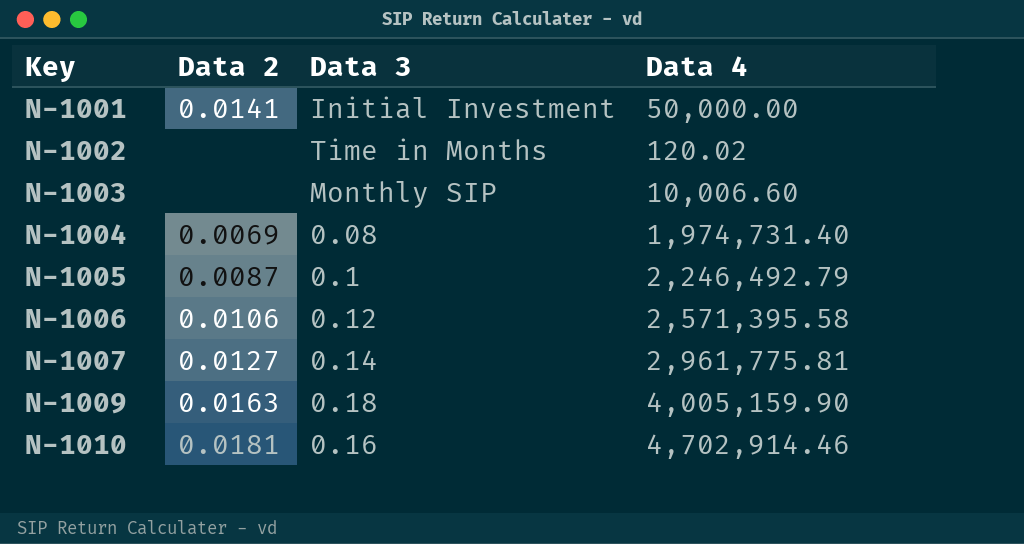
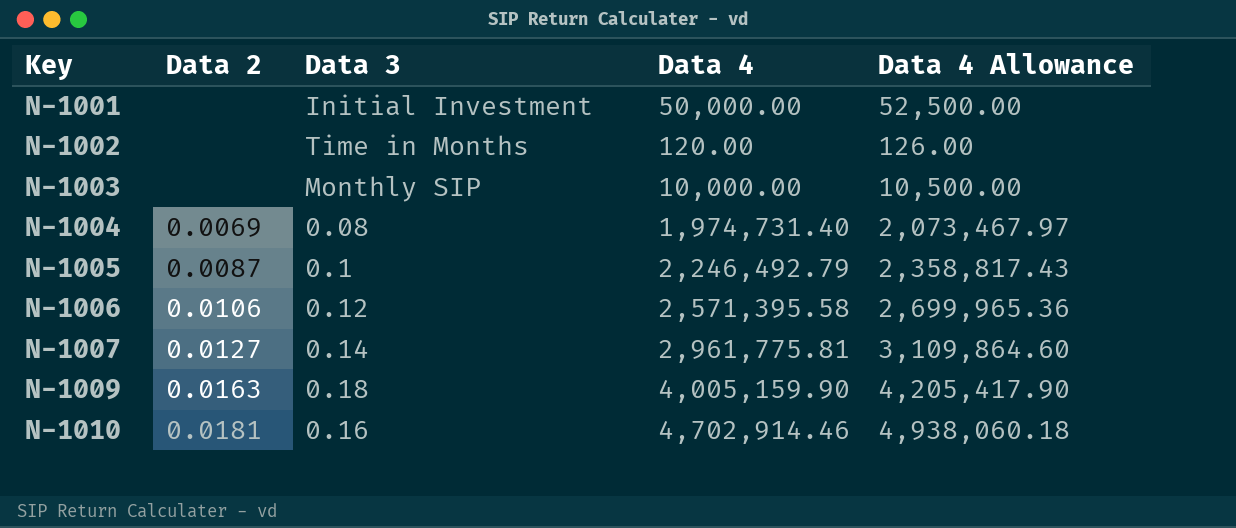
column Data 4 Allowance | formula: none -> [Data 4] * 1.05
N-1001 | Data 2: 0.0141 -> none
N-1002 | Data 4: 120.02 -> 120.00
N-1003 | Data 4: 10,006.60 -> 10,000.00

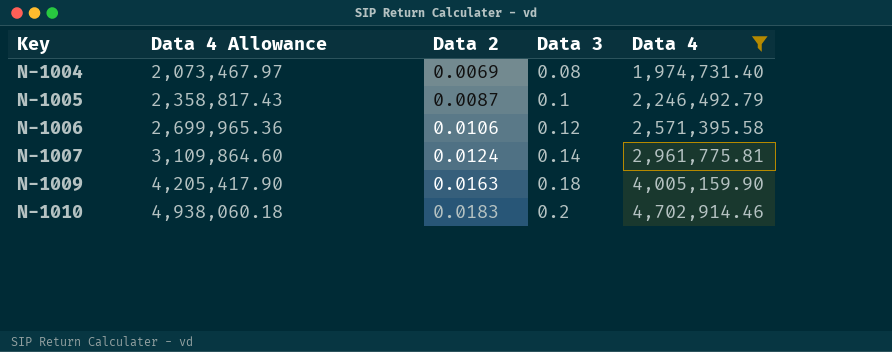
filter: none -> Data 4 >= 1,974,731.40
column Data 4 Allowance | position: 5 -> 2
N-1007 | Data 2: 0.0127 -> 0.0124
N-1010 | Data 2: 0.0181 -> 0.0183
N-1010 | Data 3: 0.16 -> 0.2

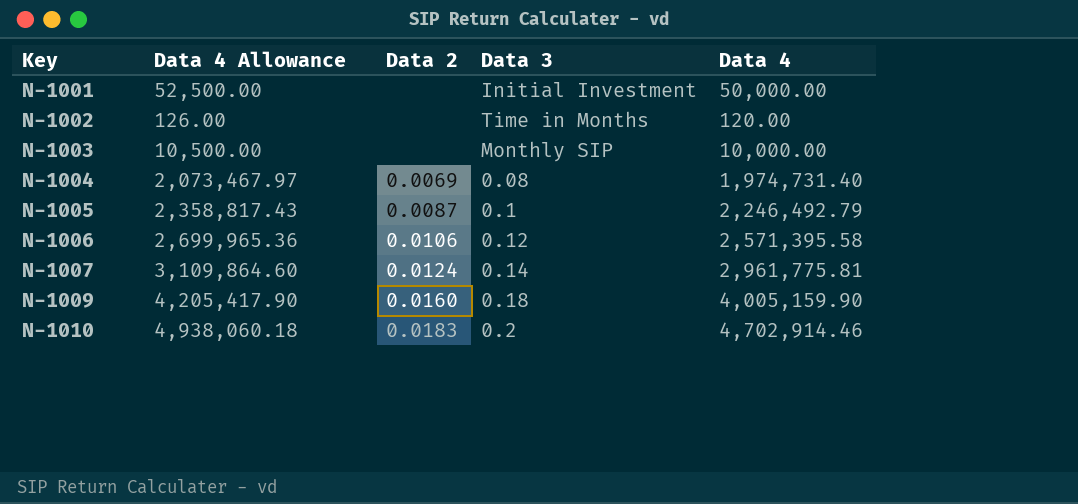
filter: Data 4 >= 1,974,731.40 -> none
N-1009 | Data 2: 0.0163 -> 0.0160

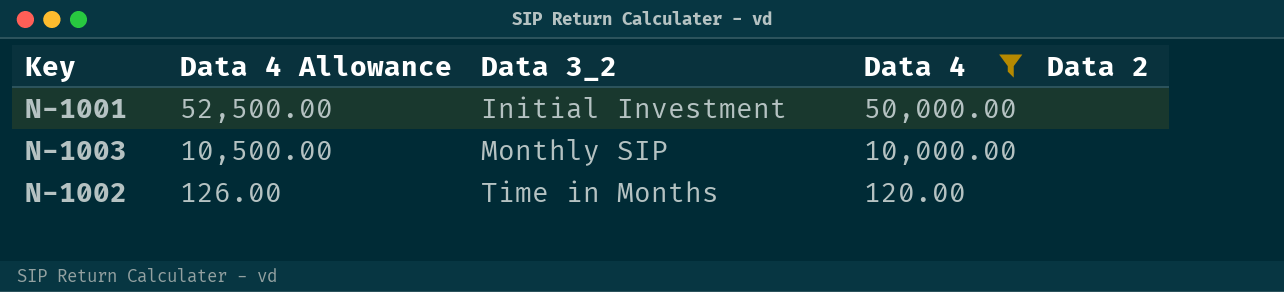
filter: none -> Data 4 <= 50,000.00
row order: Key ascending -> Data 4 Allowance descending
column name: Data 3 -> Data 3_2
column Data 2 | position: 3 -> 5

